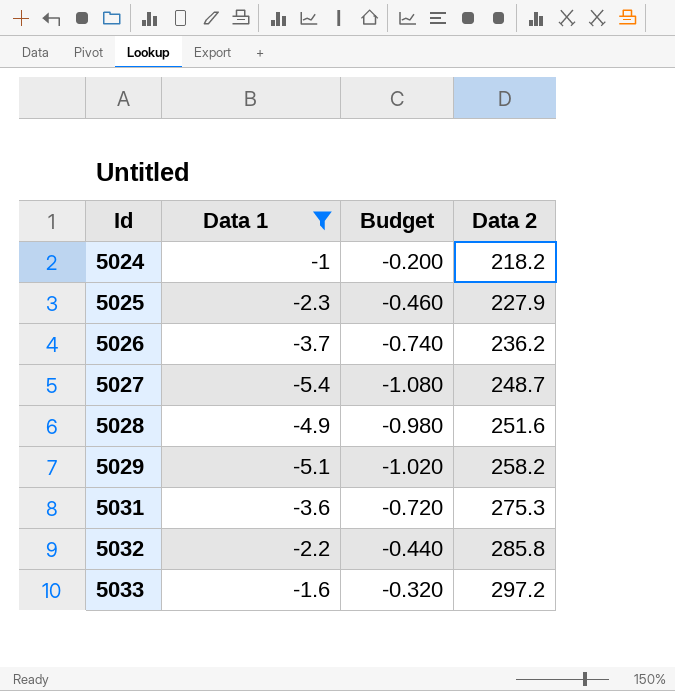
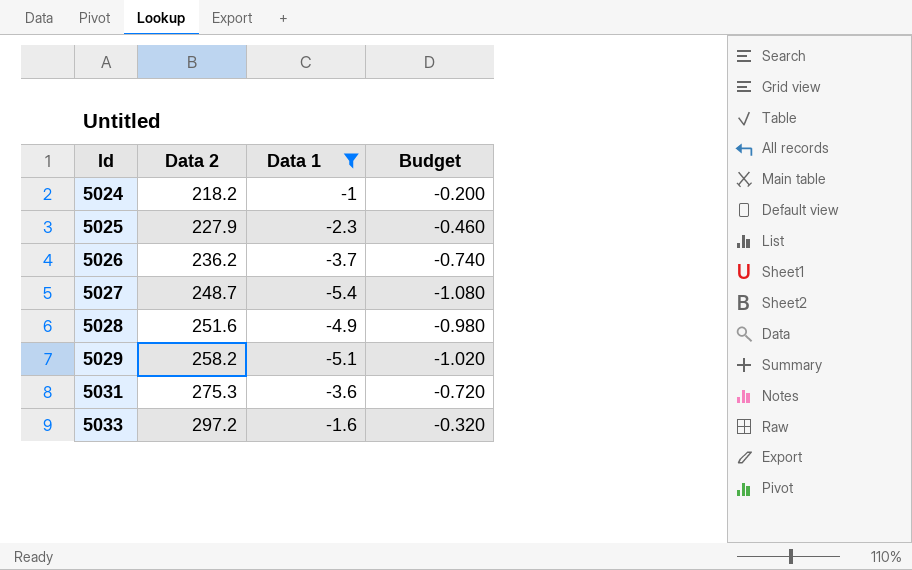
column Data 2 | position: 4 -> 2
row 5032: -2.2 | -0.440 | 285.8 -> none

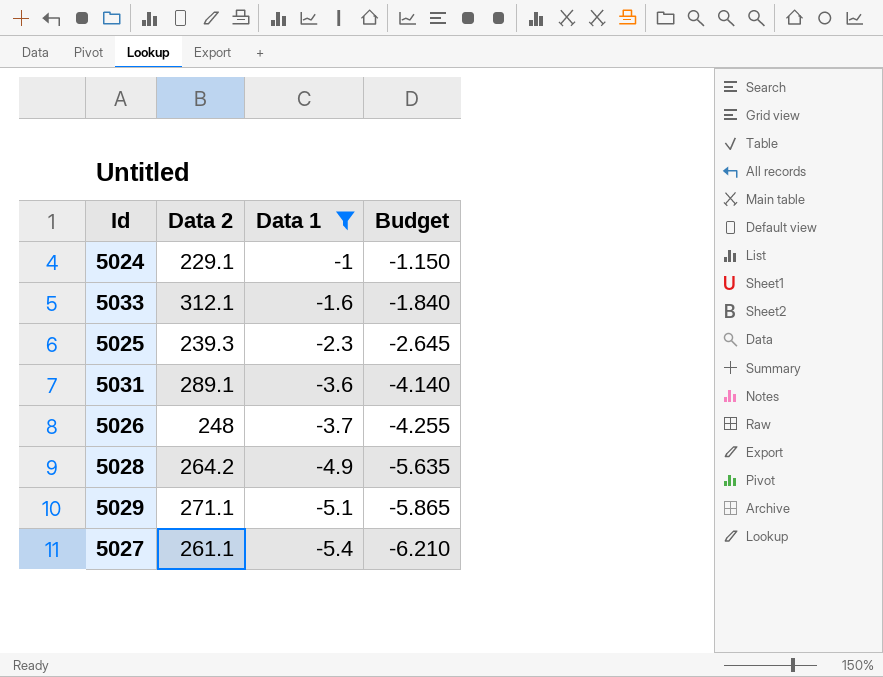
row order: Id ascending -> Data 1 descending
column Budget | formula: [Data 1] * 0.2 -> [Data 1] * 1.15
5024 | Data 2: 218.2 -> 229.1
5033 | Data 2: 297.2 -> 312.1
5025 | Data 2: 227.9 -> 239.3
5031 | Data 2: 275.3 -> 289.1
5026 | Data 2: 236.2 -> 248
5028 | Data 2: 251.6 -> 264.2
5029 | Data 2: 258.2 -> 271.1
5027 | Data 2: 248.7 -> 261.1

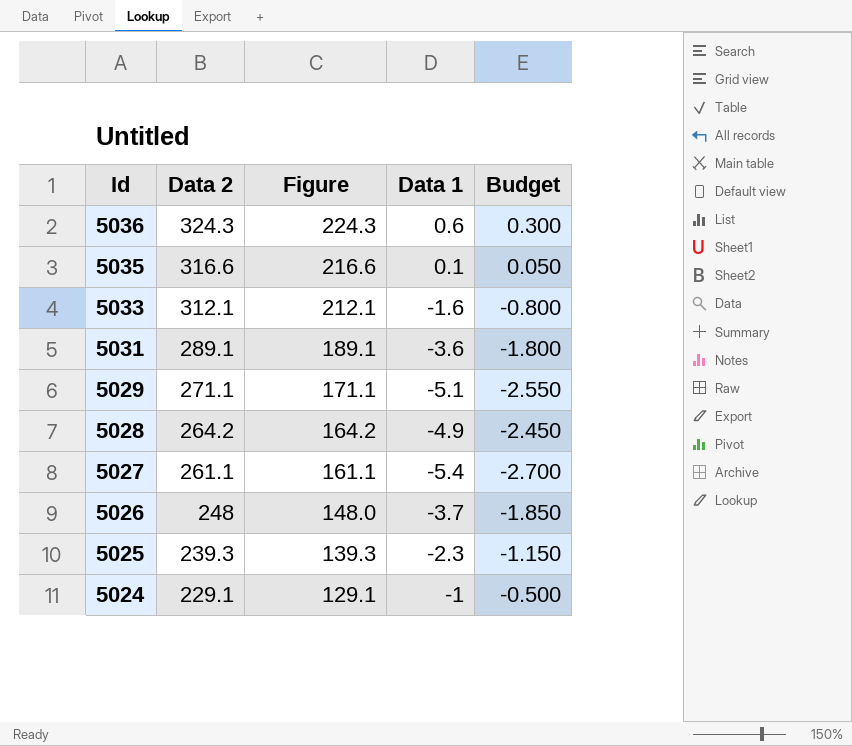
filter: Data 1 <= -1 -> none
row order: Data 1 descending -> Id descending
column Figure | formula: none -> [Data 2] - 100
column Budget | formula: [Data 1] * 1.15 -> [Data 1] * 0.5

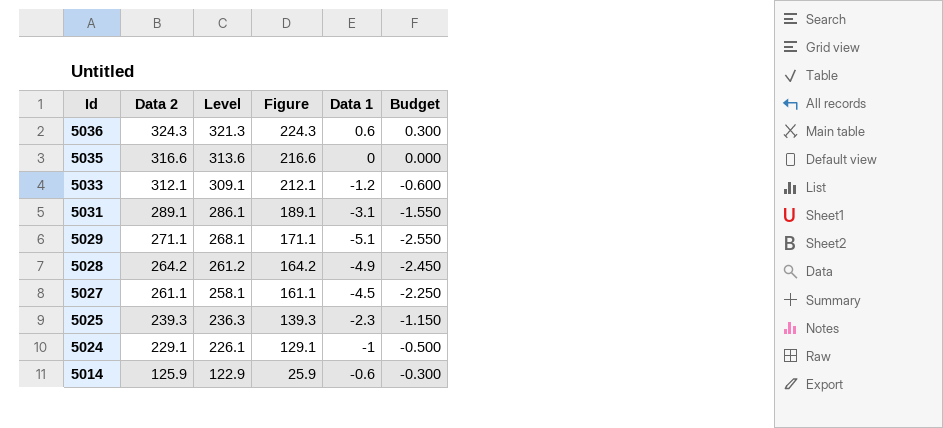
column Level | formula: none -> [Data 2] - 3
row 5026: 248 | 148.0 | -3.7 | -1.850 -> none
5035 | Data 1: 0.1 -> 0
5035 | Budget: 0.050 -> 0.000
5033 | Data 1: -1.6 -> -1.2
5033 | Budget: -0.800 -> -0.600
5031 | Data 1: -3.6 -> -3.1
5031 | Budget: -1.800 -> -1.550
5027 | Data 1: -5.4 -> -4.5
5027 | Budget: -2.700 -> -2.250
row 5014: none -> 125.9 | 122.9 | 25.9 | -0.6 | -0.300

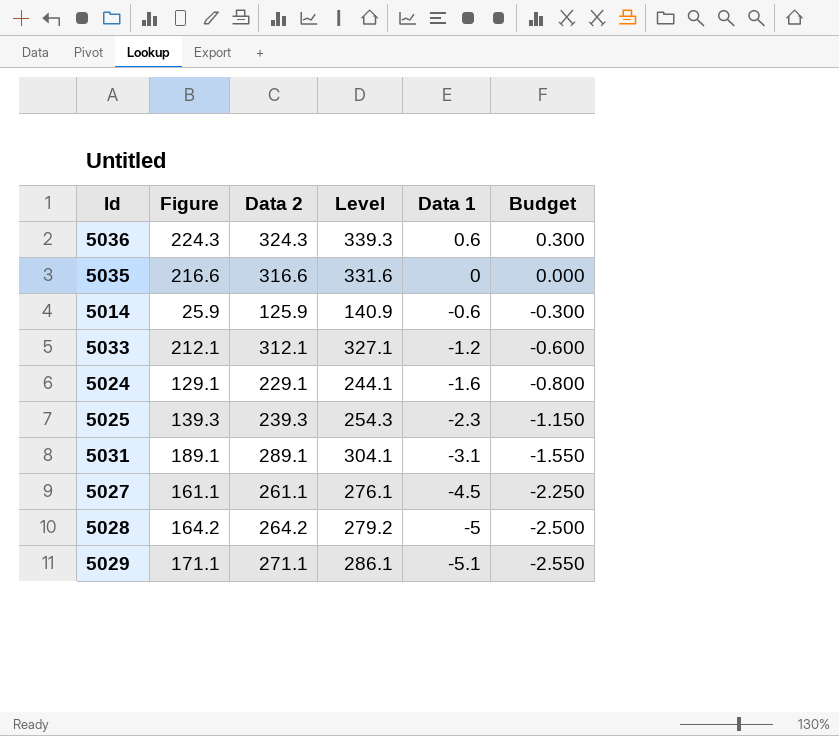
row order: Id descending -> Data 1 descending
column Figure | position: 4 -> 2
column Level | formula: [Data 2] - 3 -> [Data 2] + 15
5024 | Data 1: -1 -> -1.6
5024 | Budget: -0.500 -> -0.800
5028 | Data 1: -4.9 -> -5
5028 | Budget: -2.450 -> -2.500

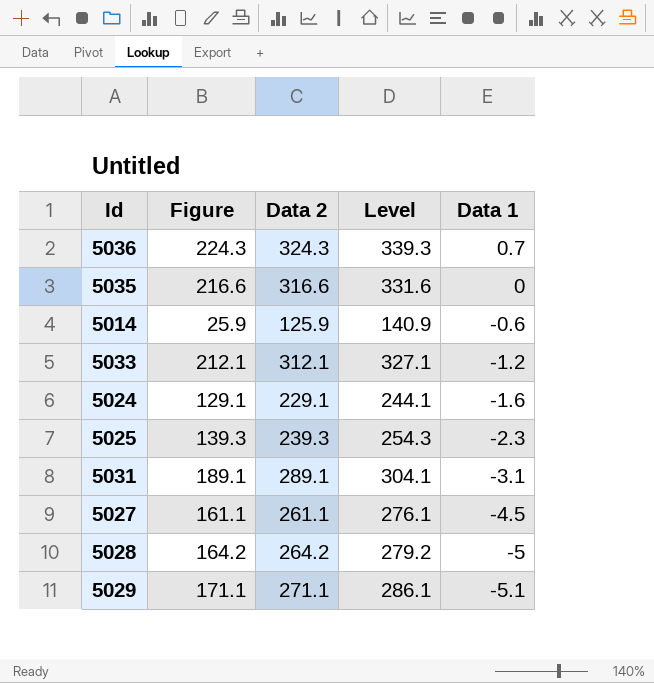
column Budget | formula: [Data 1] * 0.5 -> none
5036 | Data 1: 0.6 -> 0.7

